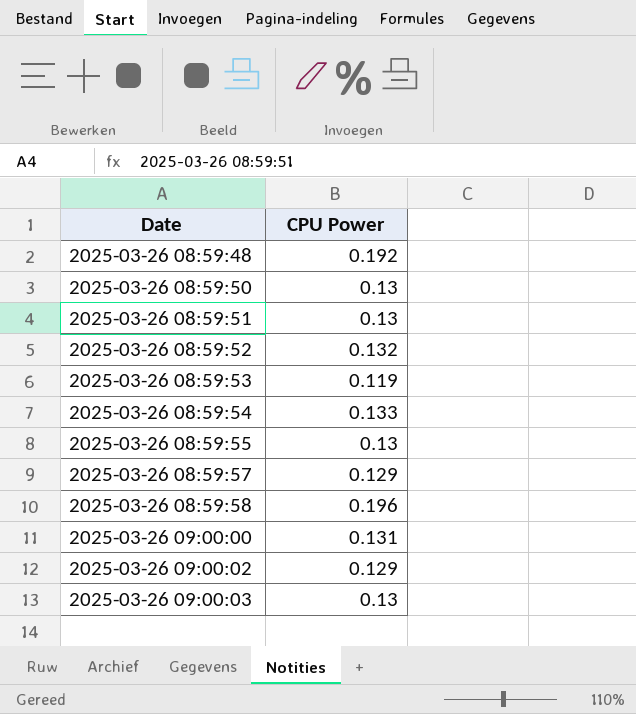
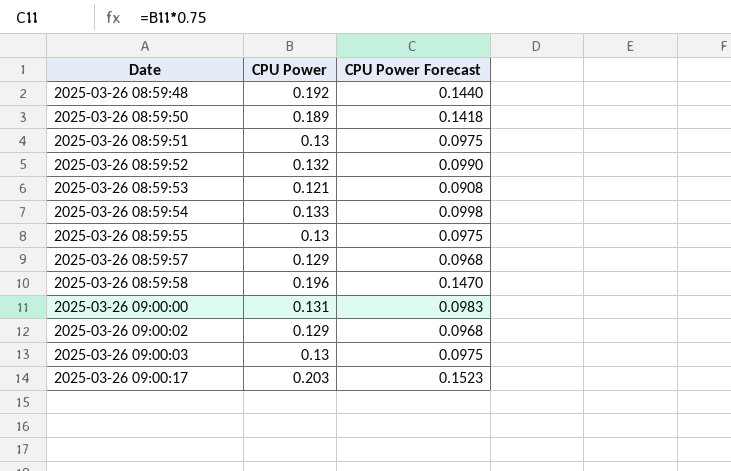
column CPU Power Forecast | formula: none -> [CPU Power] * 0.75
2025-03-26 08:59:50 | CPU Power: 0.13 -> 0.189
2025-03-26 08:59:53 | CPU Power: 0.119 -> 0.121
row 2025-03-26 09:00:17: none -> 0.203 | 0.1523

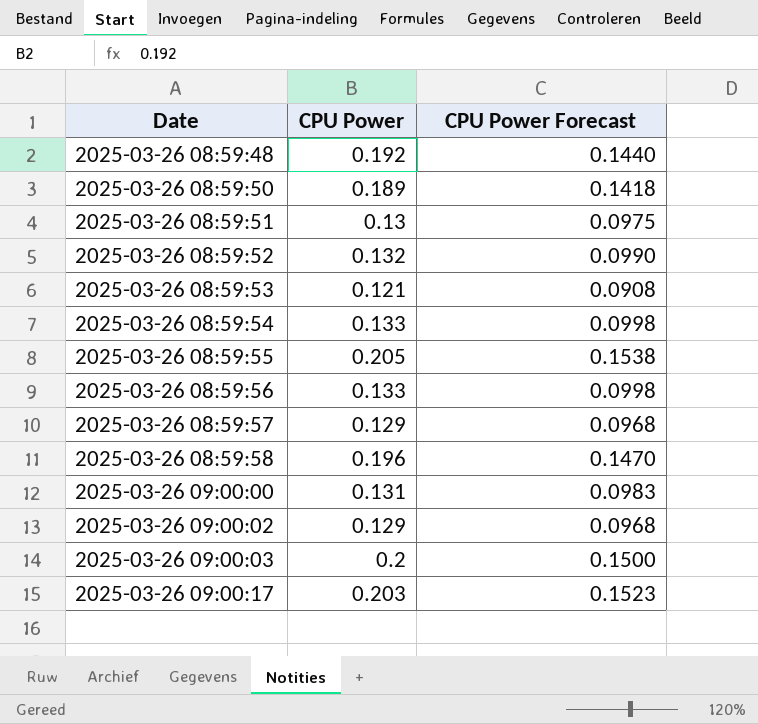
2025-03-26 08:59:55 | CPU Power: 0.13 -> 0.205
2025-03-26 08:59:55 | CPU Power Forecast: 0.0975 -> 0.1538
row 2025-03-26 08:59:56: none -> 0.133 | 0.0998
2025-03-26 09:00:03 | CPU Power: 0.13 -> 0.2
2025-03-26 09:00:03 | CPU Power Forecast: 0.0975 -> 0.1500

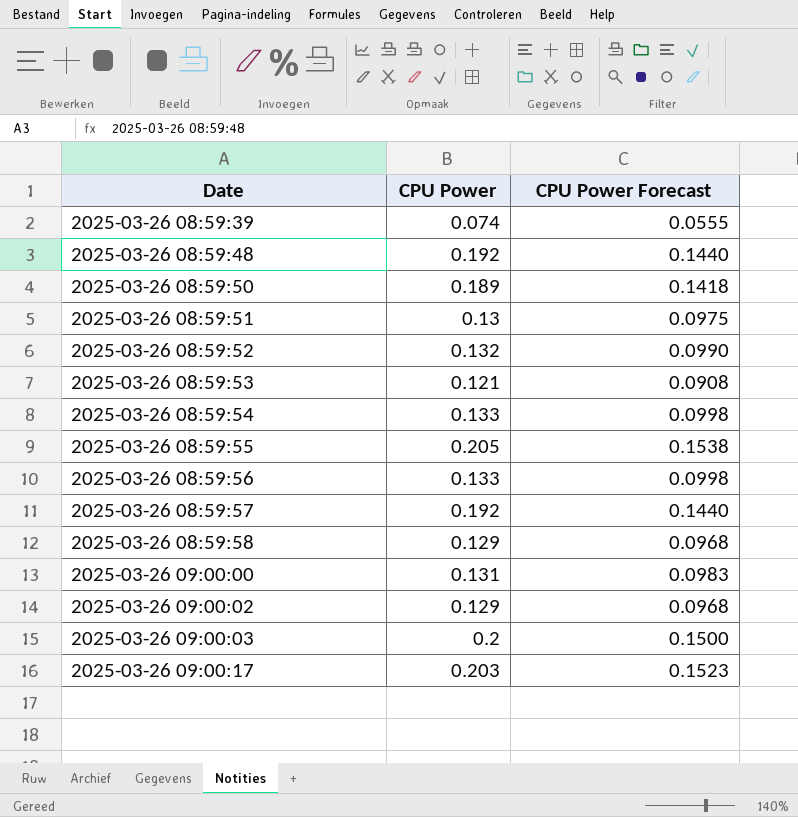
row 2025-03-26 08:59:39: none -> 0.074 | 0.0555
2025-03-26 08:59:57 | CPU Power: 0.129 -> 0.192
2025-03-26 08:59:57 | CPU Power Forecast: 0.0968 -> 0.1440
2025-03-26 08:59:58 | CPU Power: 0.196 -> 0.129
2025-03-26 08:59:58 | CPU Power Forecast: 0.1470 -> 0.0968

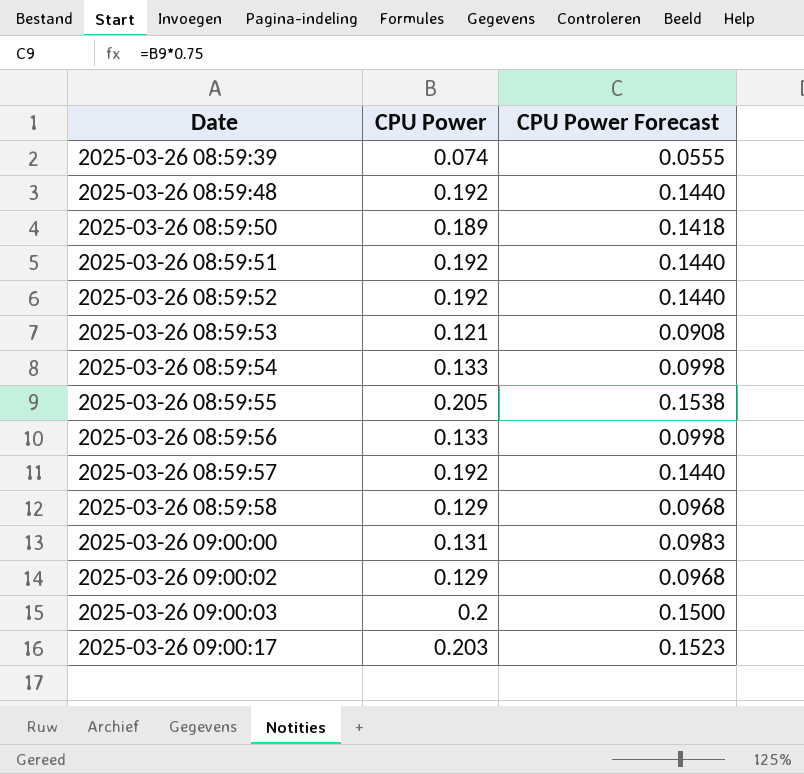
2025-03-26 08:59:51 | CPU Power: 0.13 -> 0.192
2025-03-26 08:59:51 | CPU Power Forecast: 0.0975 -> 0.1440
2025-03-26 08:59:52 | CPU Power: 0.132 -> 0.192
2025-03-26 08:59:52 | CPU Power Forecast: 0.0990 -> 0.1440

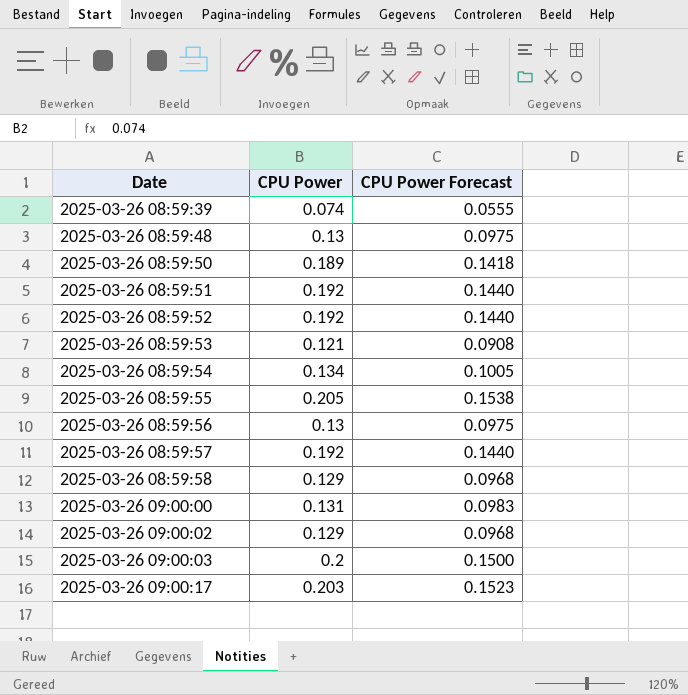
2025-03-26 08:59:48 | CPU Power: 0.192 -> 0.13
2025-03-26 08:59:48 | CPU Power Forecast: 0.1440 -> 0.0975
2025-03-26 08:59:54 | CPU Power: 0.133 -> 0.134
2025-03-26 08:59:54 | CPU Power Forecast: 0.0998 -> 0.1005
2025-03-26 08:59:56 | CPU Power: 0.133 -> 0.13
2025-03-26 08:59:56 | CPU Power Forecast: 0.0998 -> 0.0975

